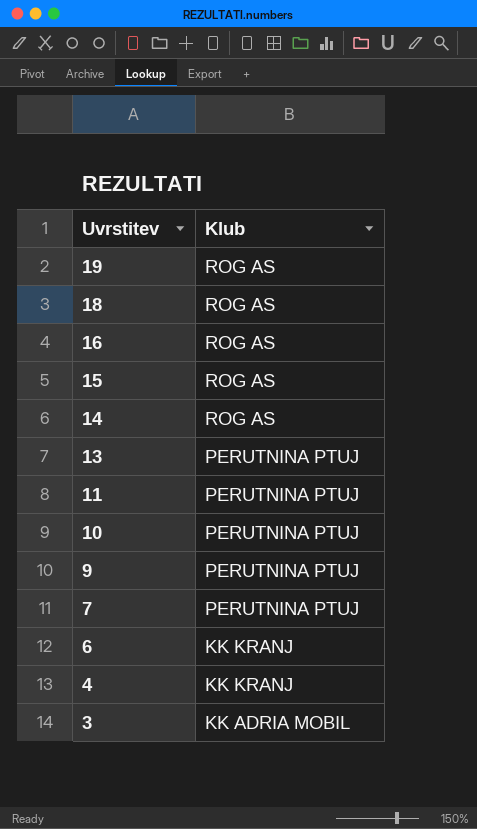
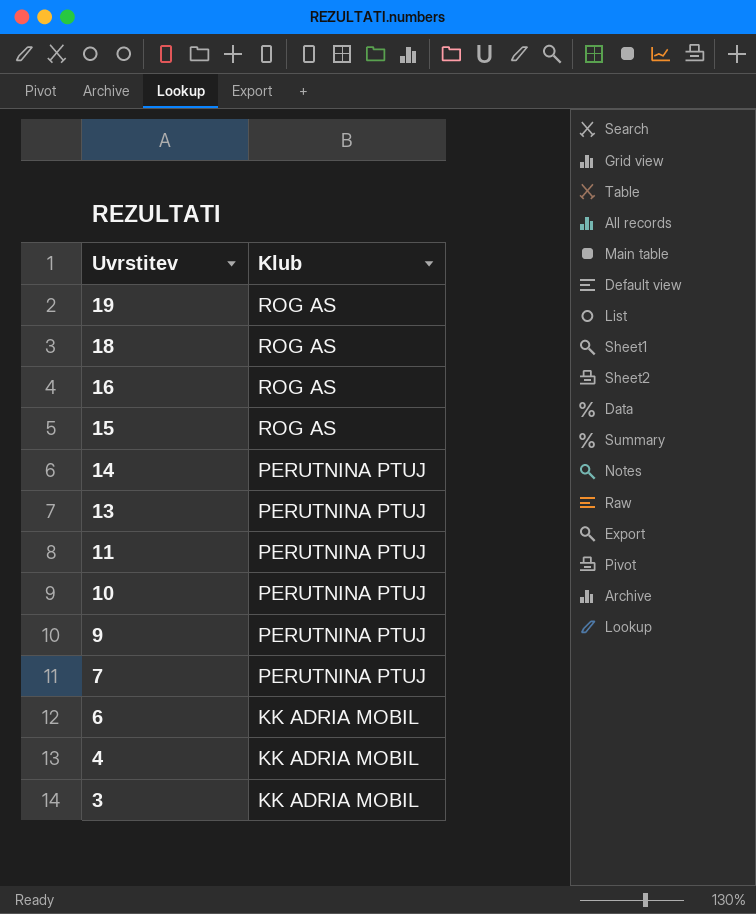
14 | Klub: ROG AS -> PERUTNINA PTUJ
6 | Klub: KK KRANJ -> KK ADRIA MOBIL
4 | Klub: KK KRANJ -> KK ADRIA MOBIL

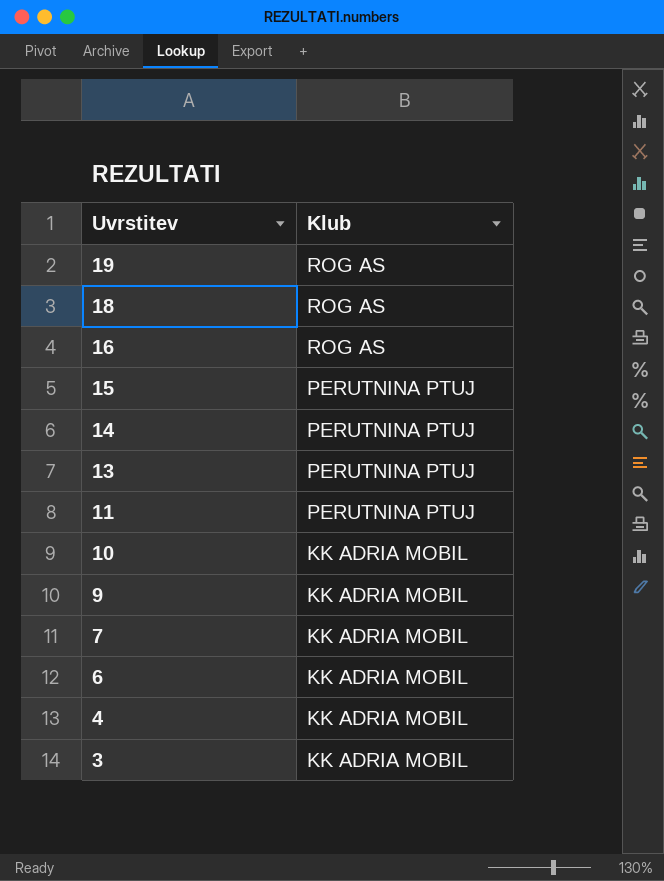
15 | Klub: ROG AS -> PERUTNINA PTUJ
10 | Klub: PERUTNINA PTUJ -> KK ADRIA MOBIL
9 | Klub: PERUTNINA PTUJ -> KK ADRIA MOBIL
7 | Klub: PERUTNINA PTUJ -> KK ADRIA MOBIL

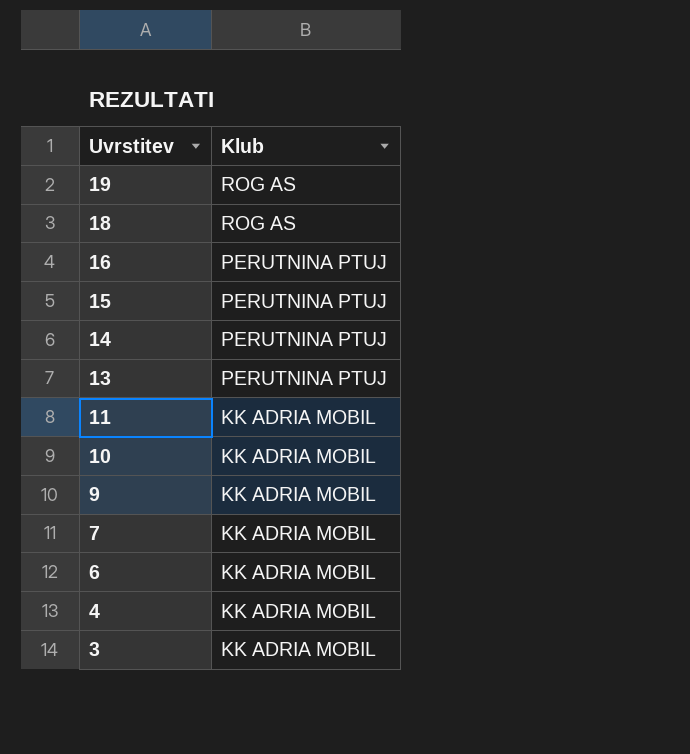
16 | Klub: ROG AS -> PERUTNINA PTUJ
11 | Klub: PERUTNINA PTUJ -> KK ADRIA MOBIL

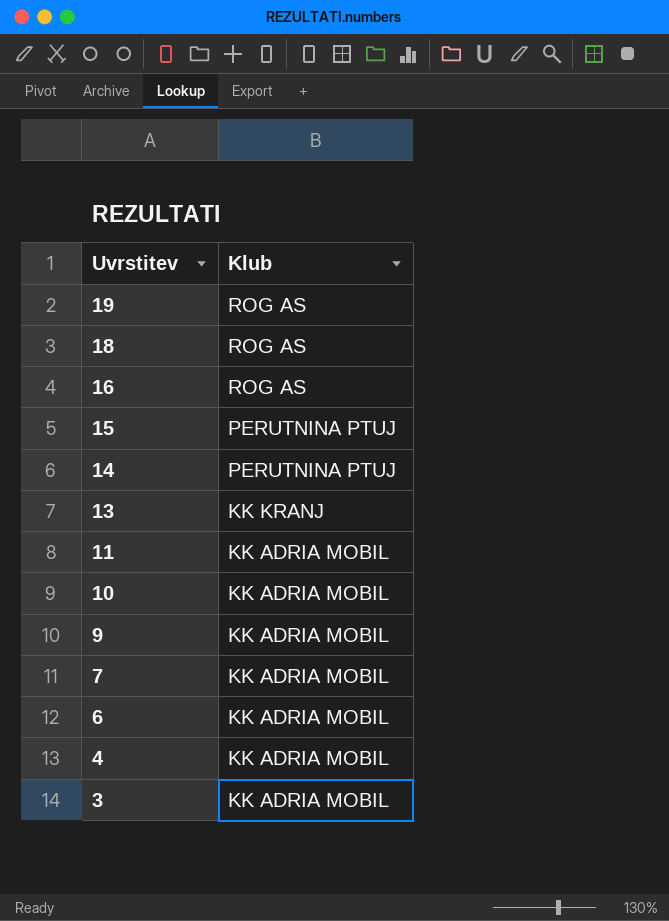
16 | Klub: PERUTNINA PTUJ -> ROG AS
13 | Klub: PERUTNINA PTUJ -> KK KRANJ

